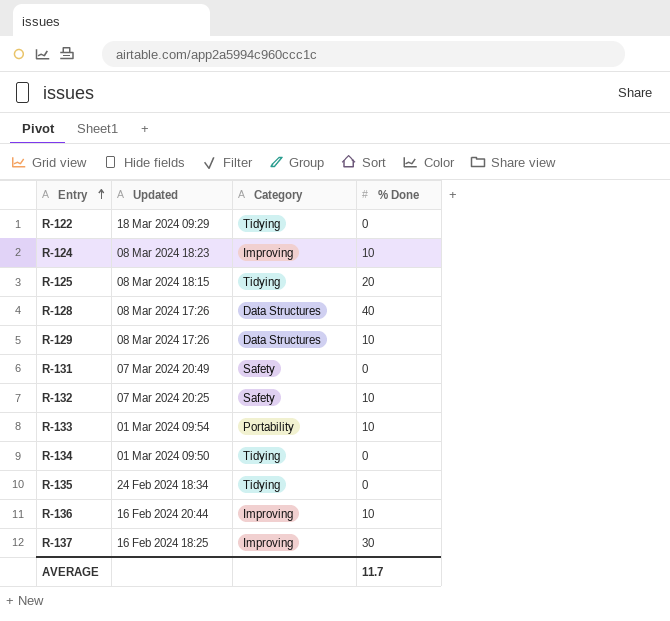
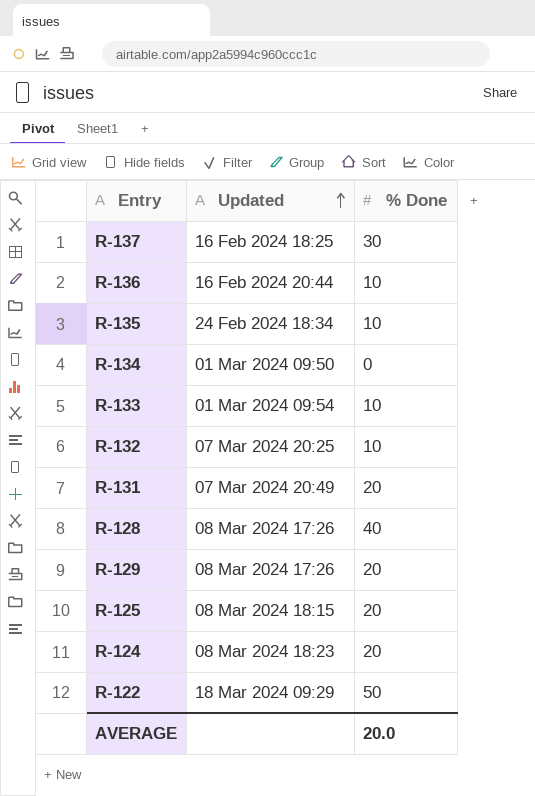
row order: Entry ascending -> Updated ascending
column Category | position: 3 -> none
R-135 | % Done: 0 -> 10
R-131 | % Done: 0 -> 20
R-129 | % Done: 10 -> 20
R-124 | % Done: 10 -> 20
R-122 | % Done: 0 -> 50
AVERAGE | % Done: 11.7 -> 20.0

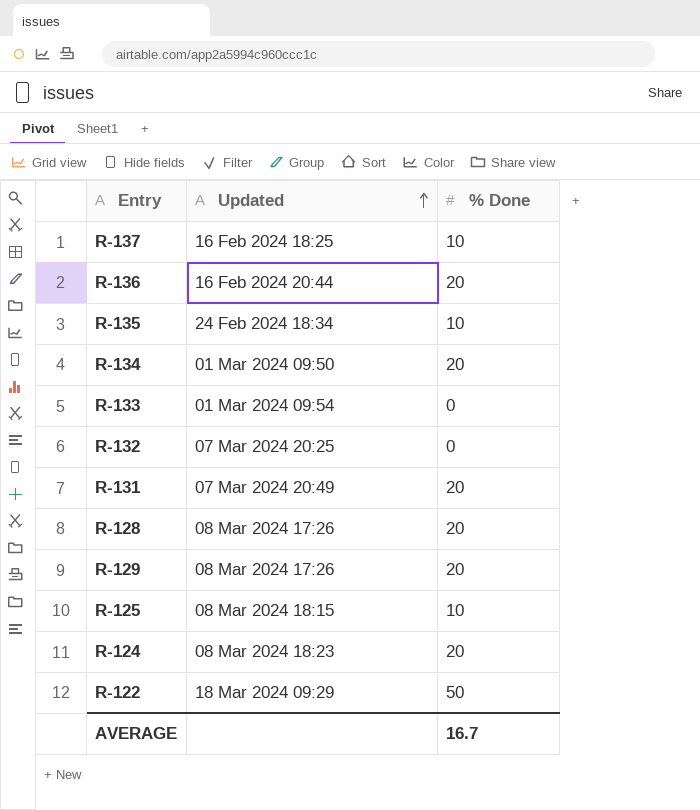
R-137 | % Done: 30 -> 10
R-136 | % Done: 10 -> 20
R-134 | % Done: 0 -> 20
R-133 | % Done: 10 -> 0
R-132 | % Done: 10 -> 0
R-128 | % Done: 40 -> 20
R-125 | % Done: 20 -> 10
AVERAGE | % Done: 20.0 -> 16.7

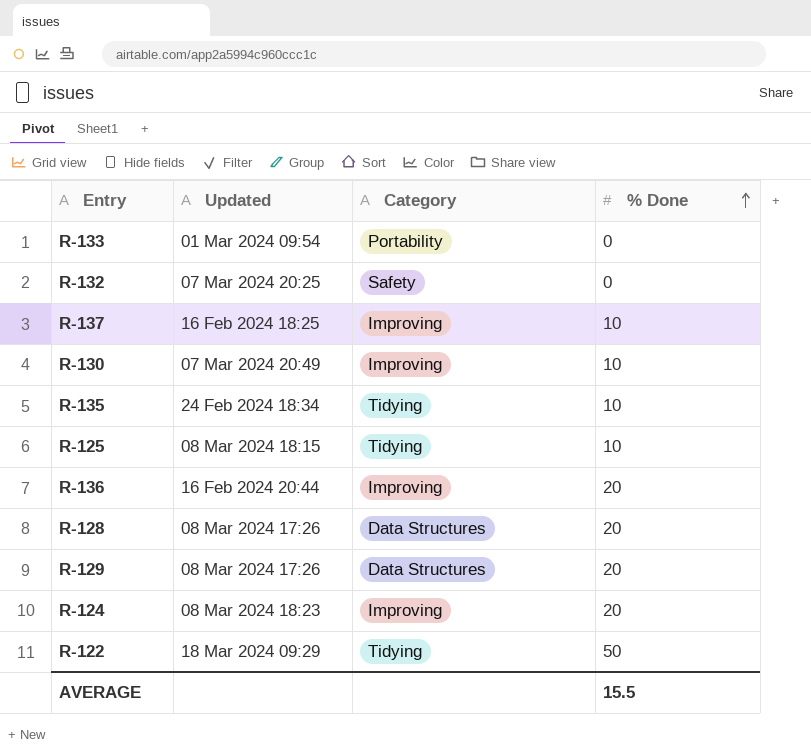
row order: Updated ascending -> % Done ascending
column Category | position: none -> 3
row R-134: 01 Mar 2024 09:50 | 20 -> none
row R-131: 07 Mar 2024 20:49 | 20 -> none
row R-130: none -> 07 Mar 2024 20:49 | Improving | 10
AVERAGE | % Done: 16.7 -> 15.5

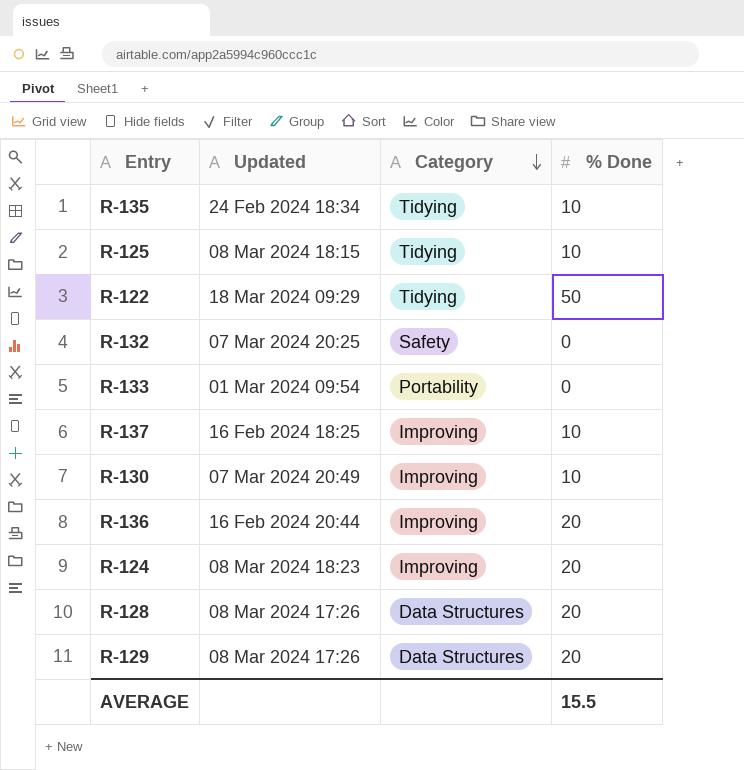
row order: % Done ascending -> Category descending

